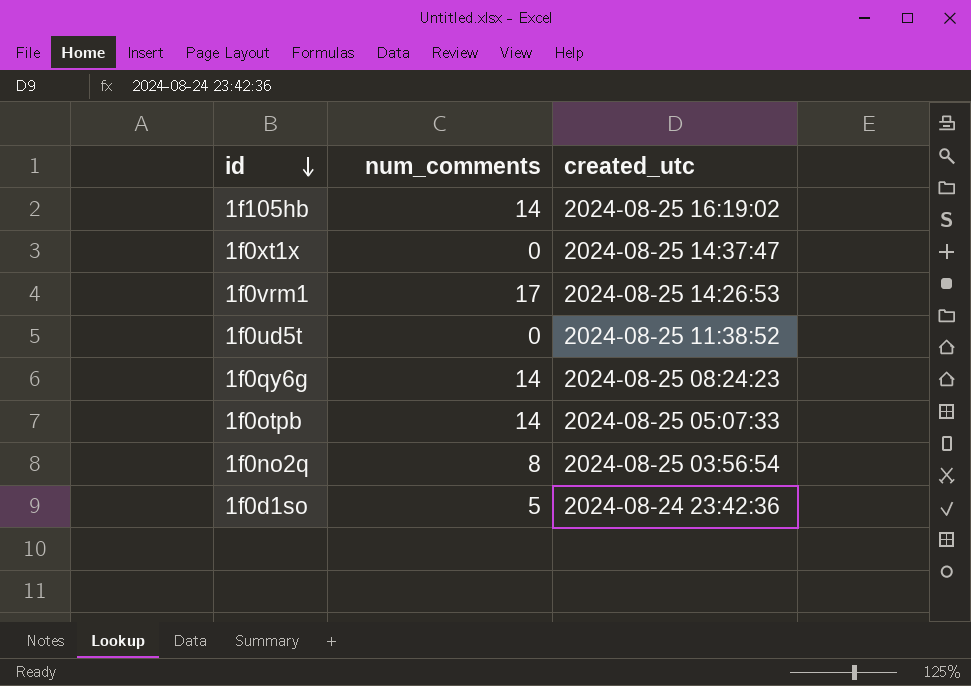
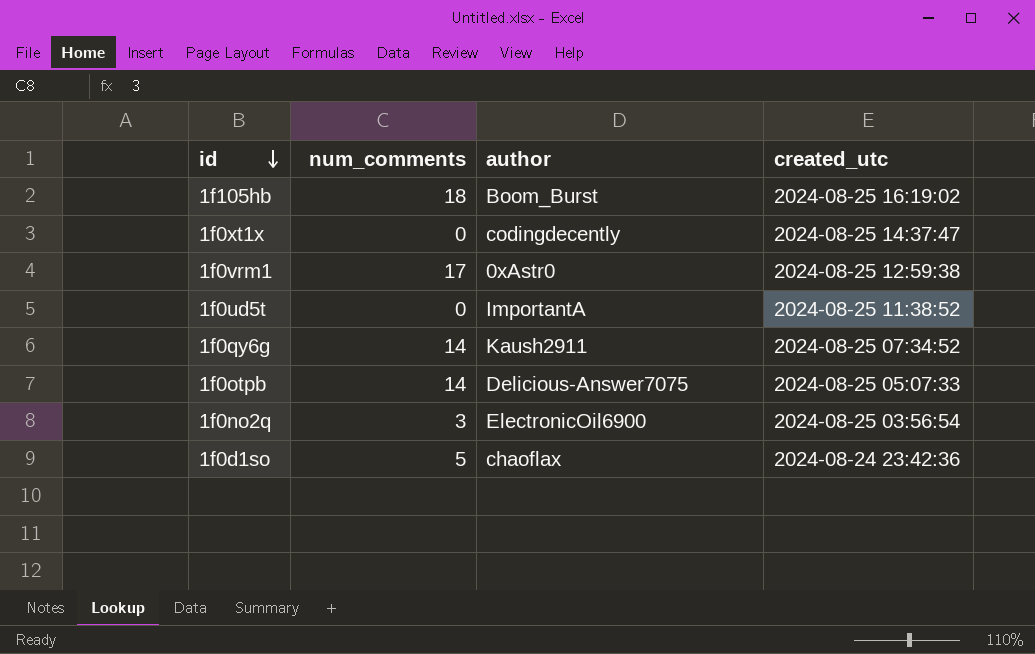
column author | position: none -> 3
1f105hb | num_comments: 14 -> 18
1f0vrm1 | created_utc: 2024-08-25 14:26:53 -> 2024-08-25 12:59:38
1f0qy6g | created_utc: 2024-08-25 08:24:23 -> 2024-08-25 07:34:52
1f0no2q | num_comments: 8 -> 3

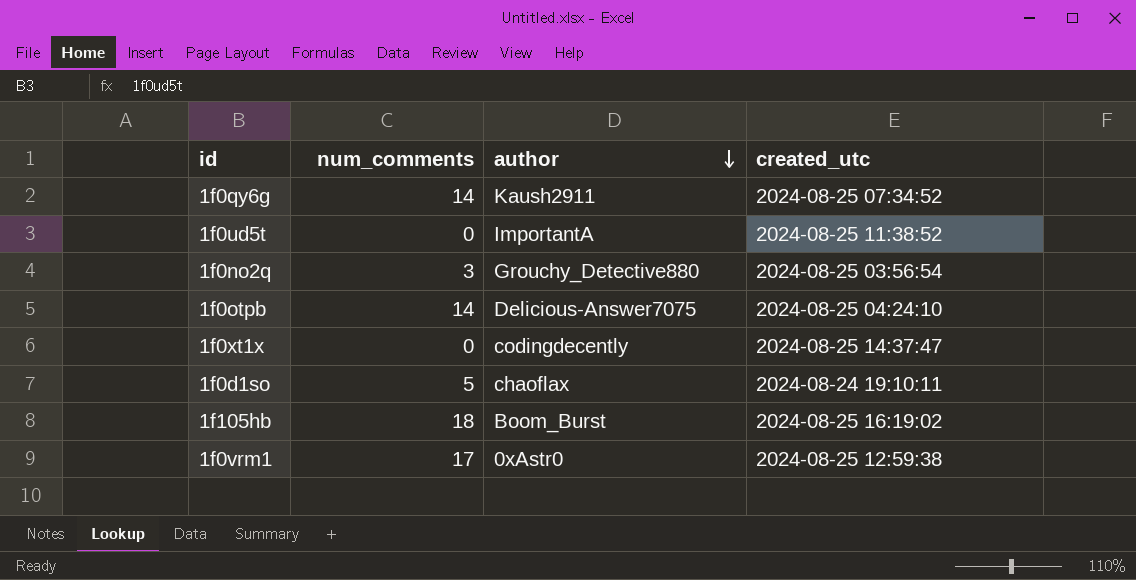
row order: id descending -> author descending
1f0no2q | author: ElectronicOil6900 -> Grouchy_Detective880
1f0otpb | created_utc: 2024-08-25 05:07:33 -> 2024-08-25 04:24:10
1f0d1so | created_utc: 2024-08-24 23:42:36 -> 2024-08-24 19:10:11

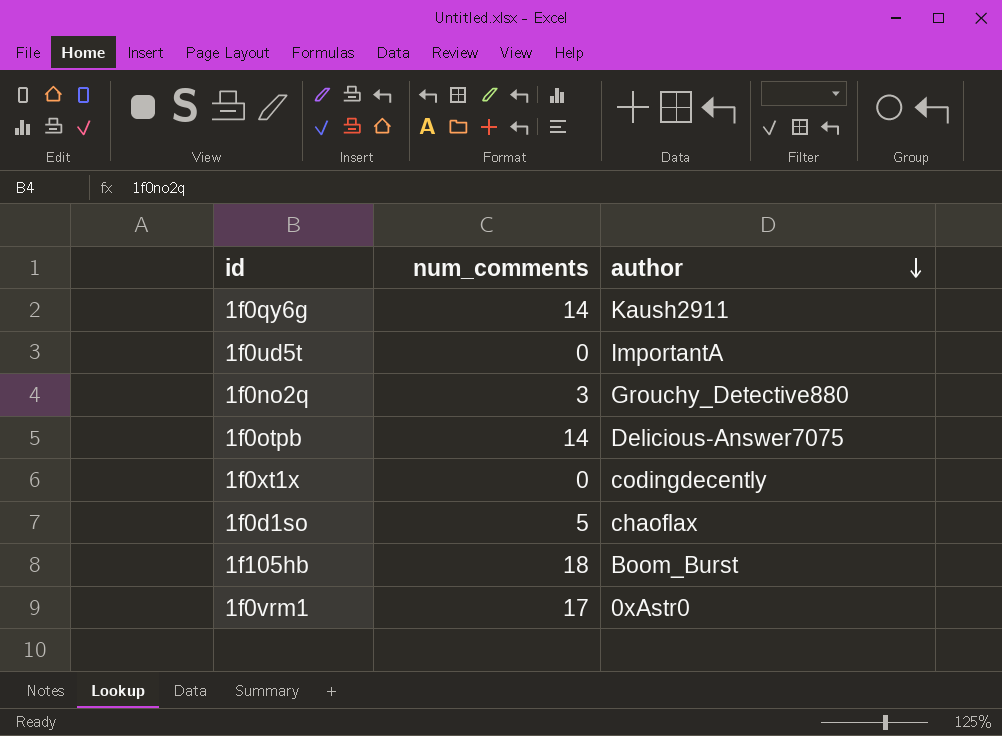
column created_utc | position: 4 -> none

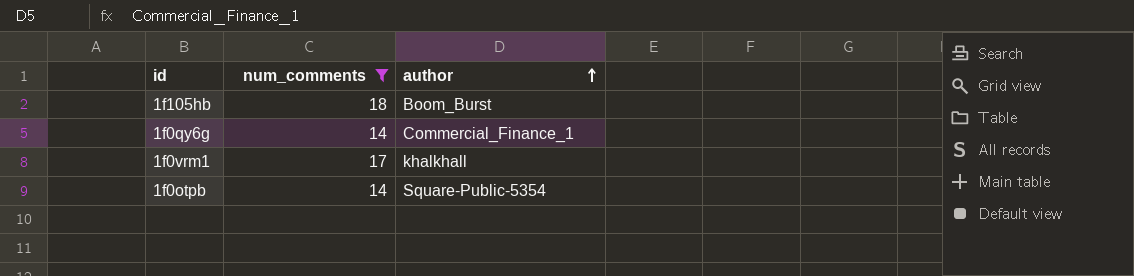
filter: none -> num_comments >= 14
row order: author descending -> author ascending
1f0qy6g | author: Kaush2911 -> Commercial_Finance_1
1f0vrm1 | author: 0xAstr0 -> khalkhall
1f0otpb | author: Delicious-Answer7075 -> Square-Public-5354

